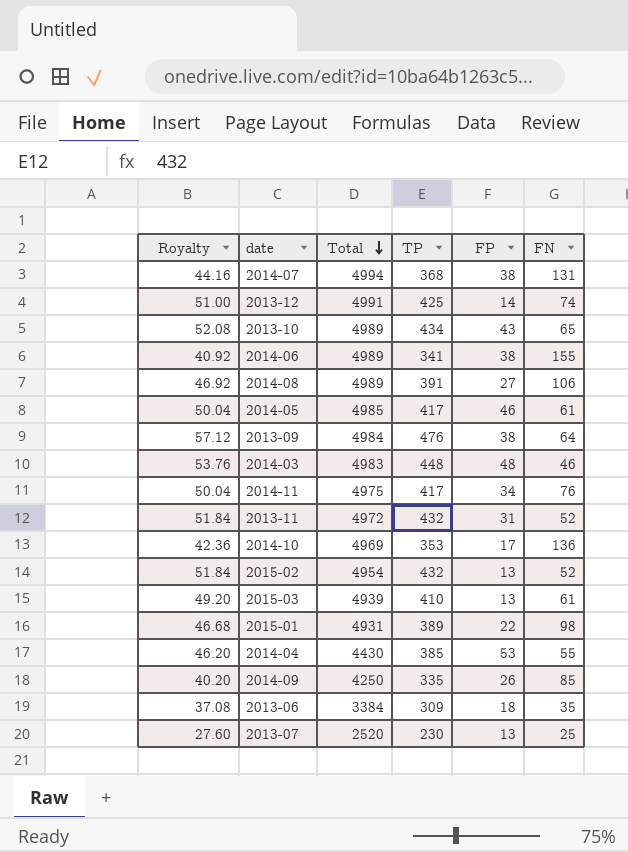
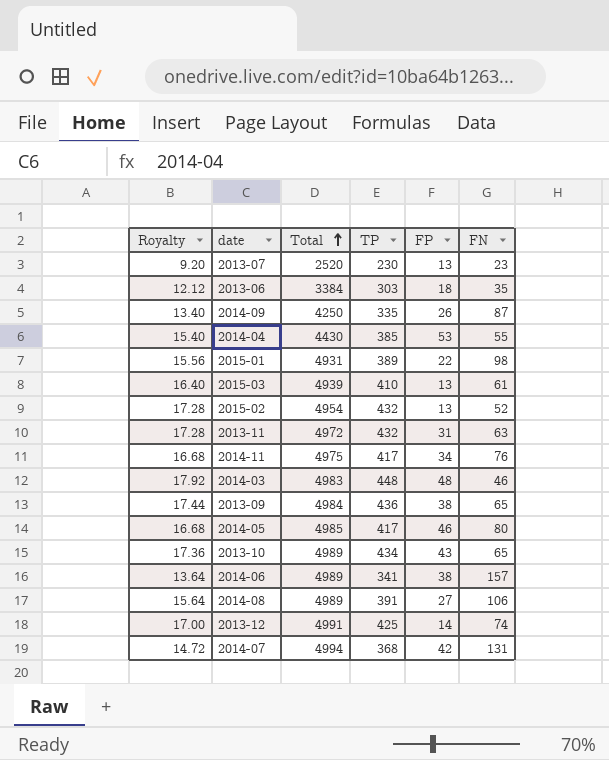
row order: Total descending -> Total ascending
column Royalty | formula: [TP] * 0.12 -> [TP] * 0.04
row 2014-10: 42.36 | 4969 | 353 | 17 | 136 -> none
2013-07 | FN: 25 -> 23
2013-06 | TP: 309 -> 303
2014-09 | FN: 85 -> 87
2013-11 | FN: 52 -> 63
2013-09 | TP: 476 -> 436
2013-09 | FN: 64 -> 65
2014-05 | FN: 61 -> 80
2014-06 | FN: 155 -> 157
2014-07 | FP: 38 -> 42

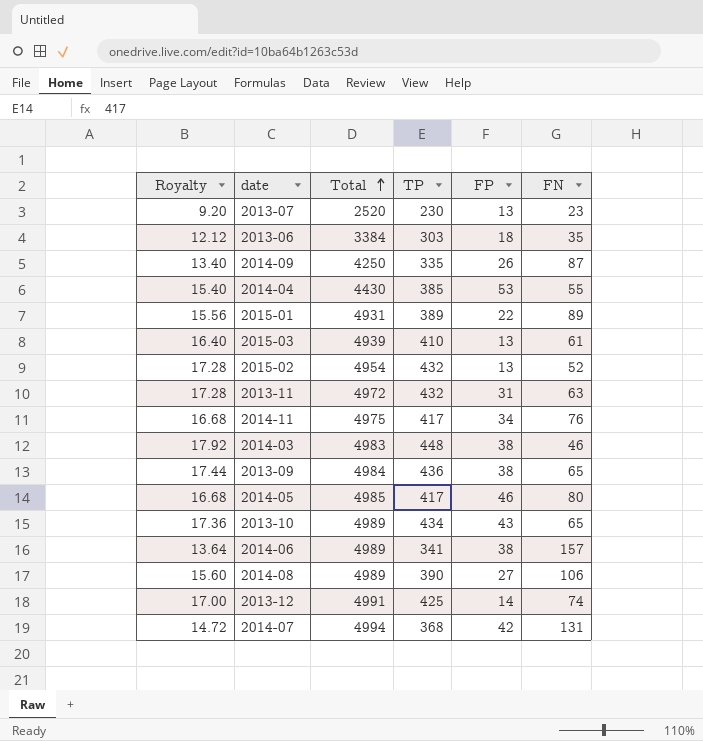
2015-01 | FN: 98 -> 89
2014-03 | FP: 48 -> 38
2014-08 | Royalty: 15.64 -> 15.60
2014-08 | TP: 391 -> 390

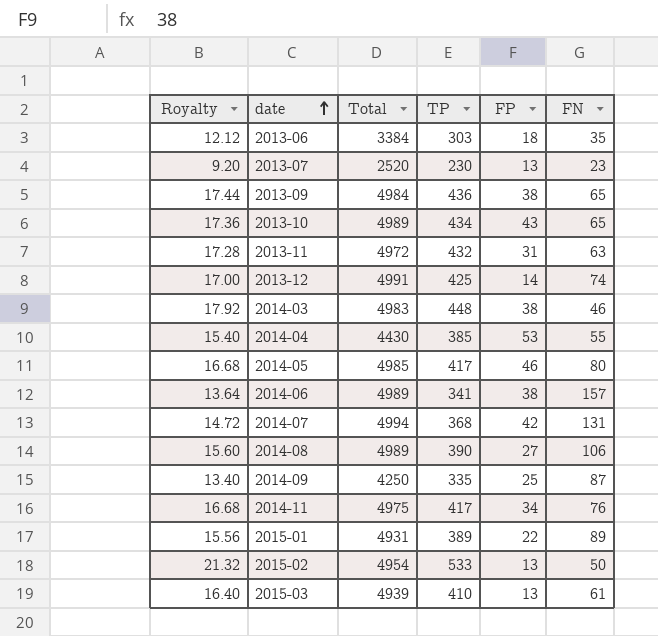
row order: Total ascending -> date ascending
2014-09 | FP: 26 -> 25
2015-02 | Royalty: 17.28 -> 21.32
2015-02 | TP: 432 -> 533
2015-02 | FN: 52 -> 50

